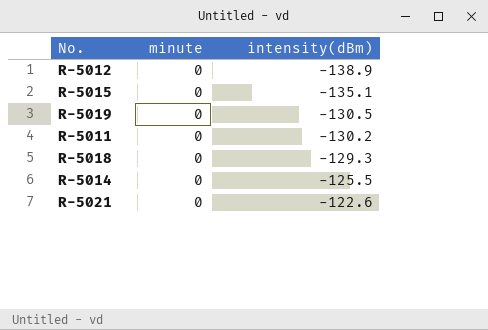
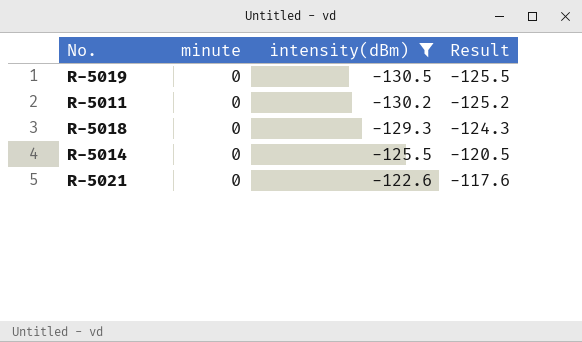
filter: none -> intensity(dBm) >= -130.5
column Result | formula: none -> [intensity(dBm)] + 5

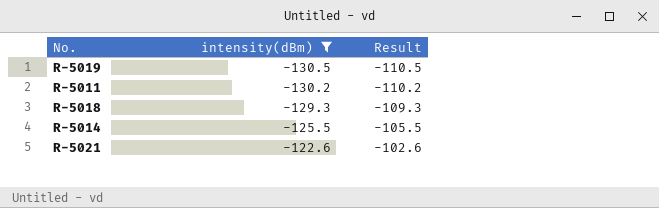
column minute | position: 2 -> none
column Result | formula: [intensity(dBm)] + 5 -> [intensity(dBm)] + 20

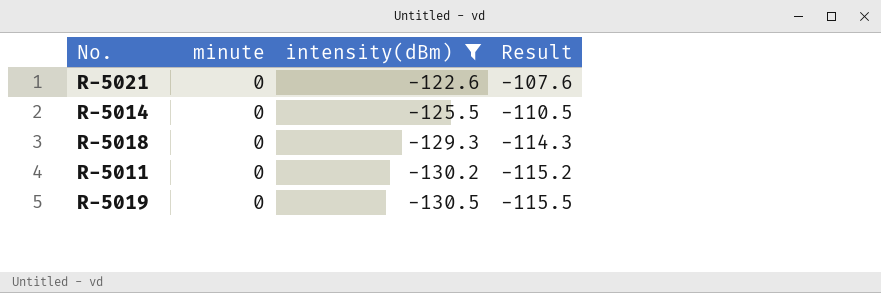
row order: intensity(dBm) ascending -> intensity(dBm) descending
column minute | position: none -> 2
column Result | formula: [intensity(dBm)] + 20 -> [intensity(dBm)] + 15

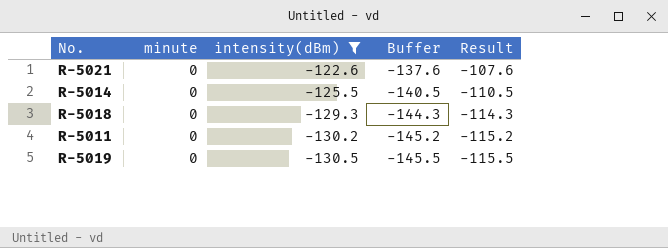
column Buffer | formula: none -> [intensity(dBm)] - 15

